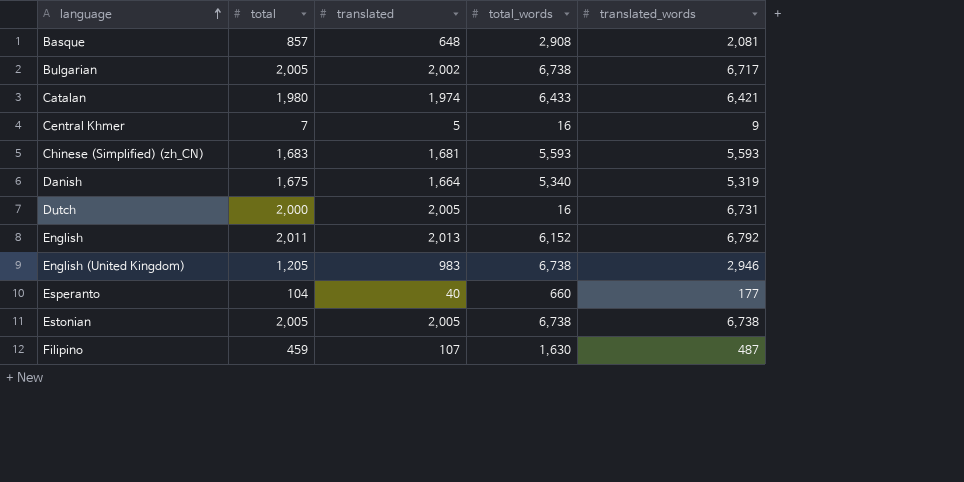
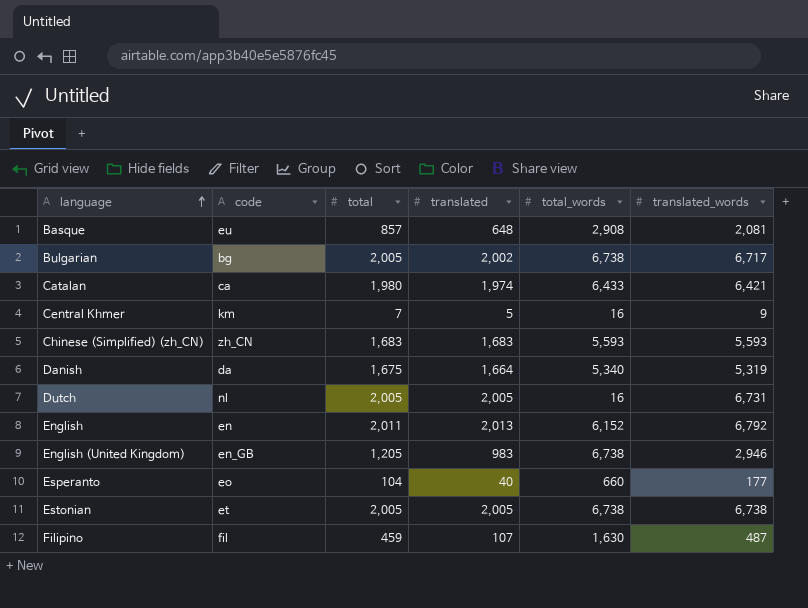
column code | position: none -> 2
Chinese (Simplified) (zh_CN) | translated: 1,681 -> 1,683
Dutch | total: 2,000 -> 2,005

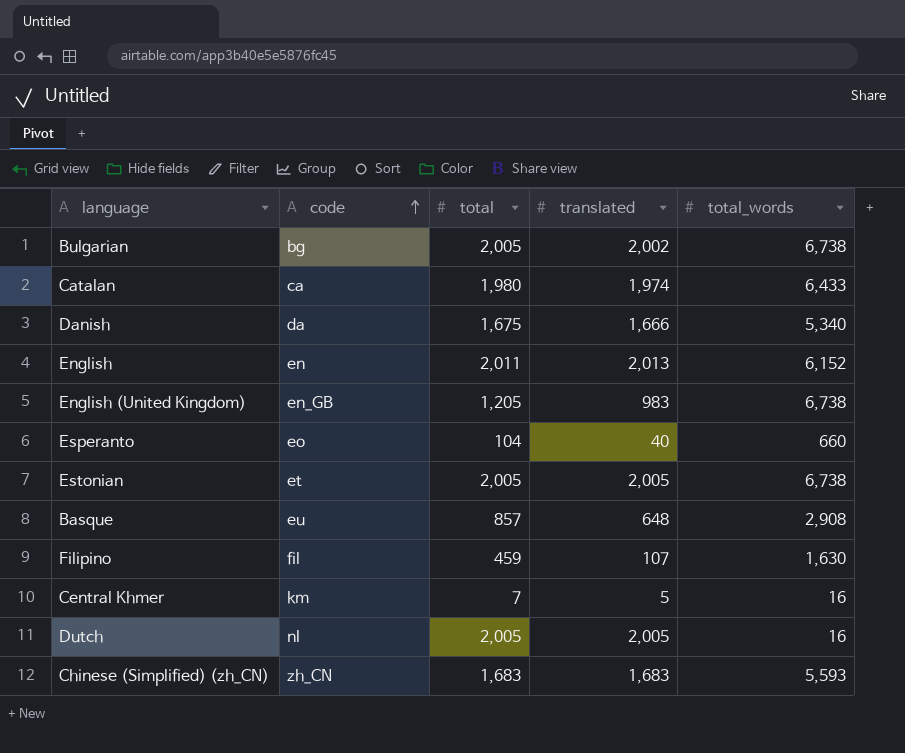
row order: language ascending -> code ascending
column translated_words | position: 6 -> none
Danish | translated: 1,664 -> 1,666

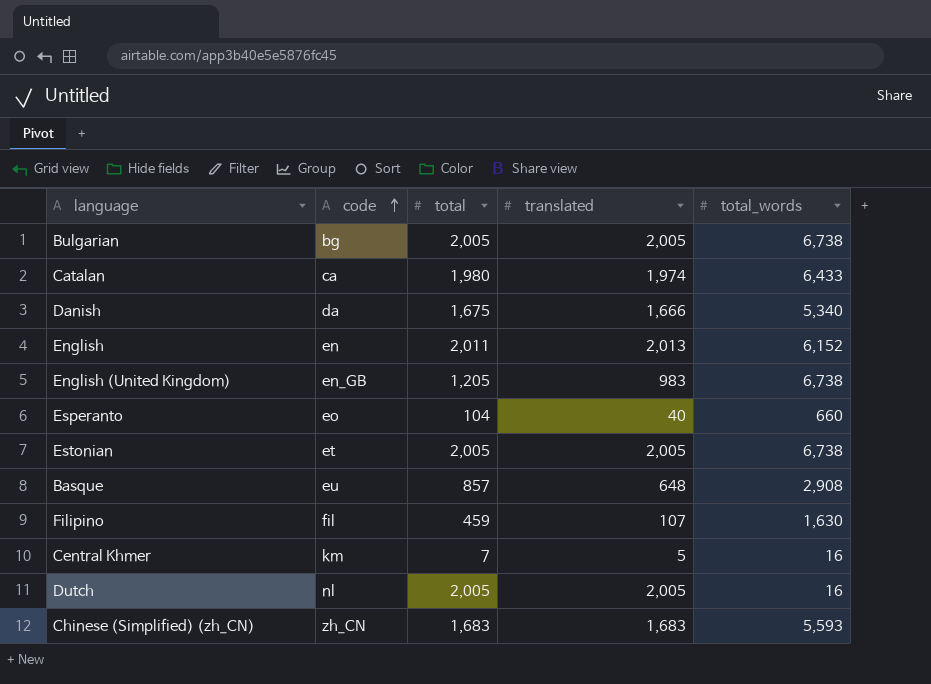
Bulgarian | translated: 2,002 -> 2,005

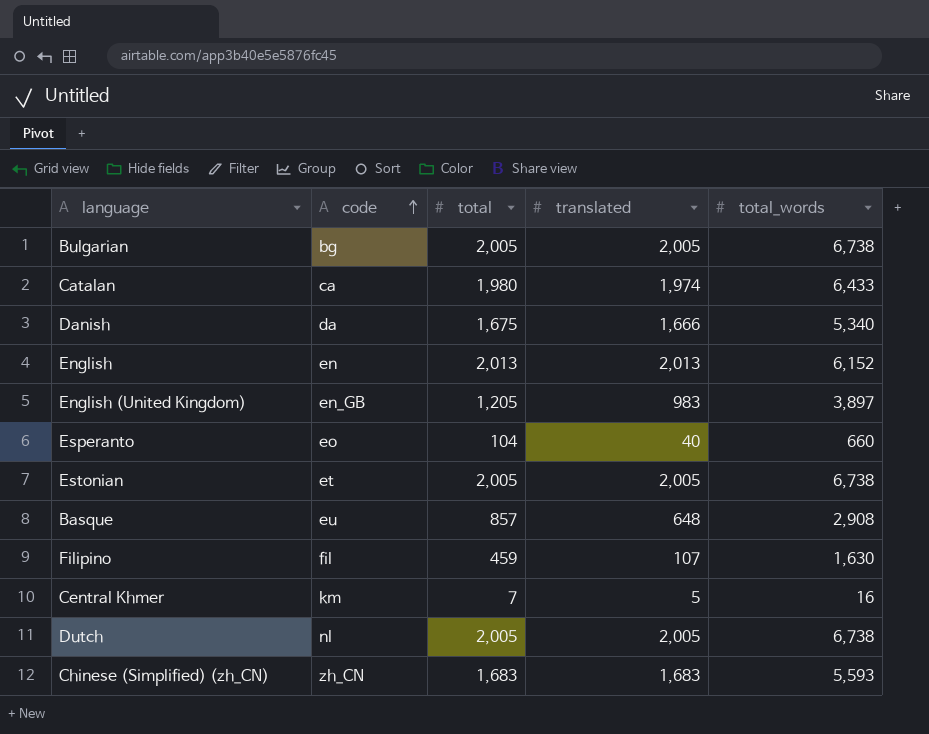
English | total: 2,011 -> 2,013
English (United Kingdom) | total_words: 6,738 -> 3,897
Dutch | total_words: 16 -> 6,738

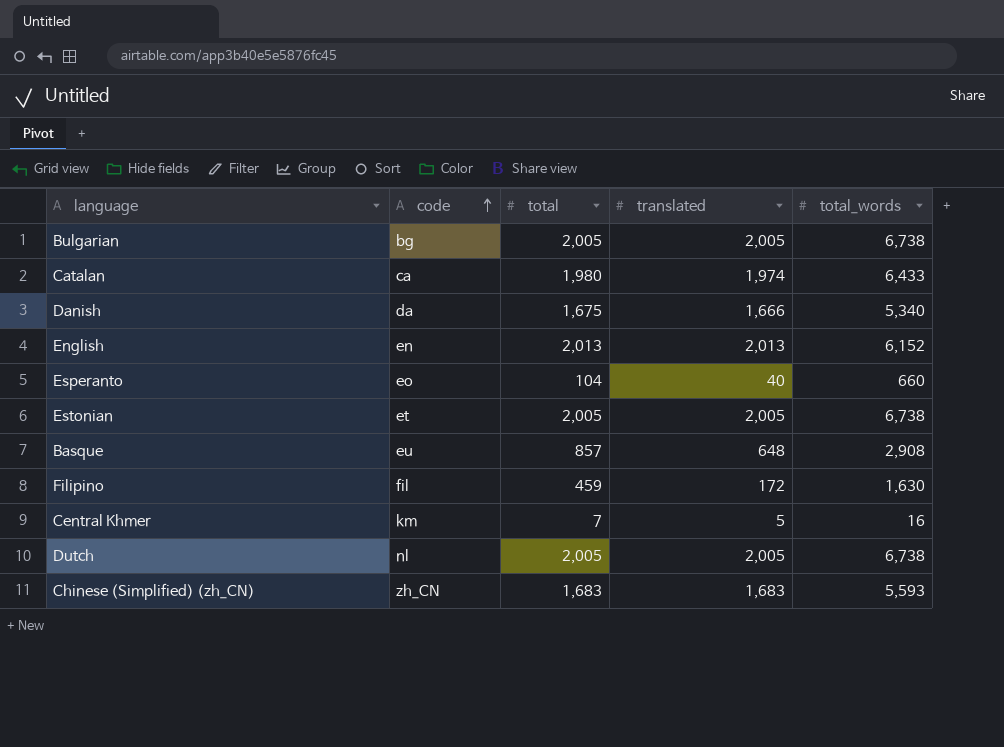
row English (United Kingdom): en_GB | 1,205 | 983 | 3,897 -> none
Filipino | translated: 107 -> 172

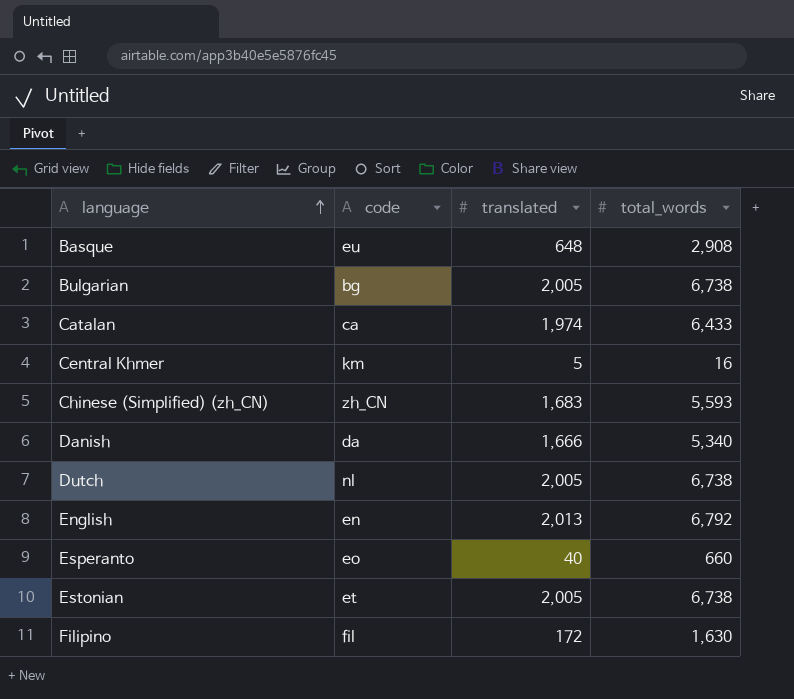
row order: code ascending -> language ascending
column total | position: 3 -> none
English | total_words: 6,152 -> 6,792

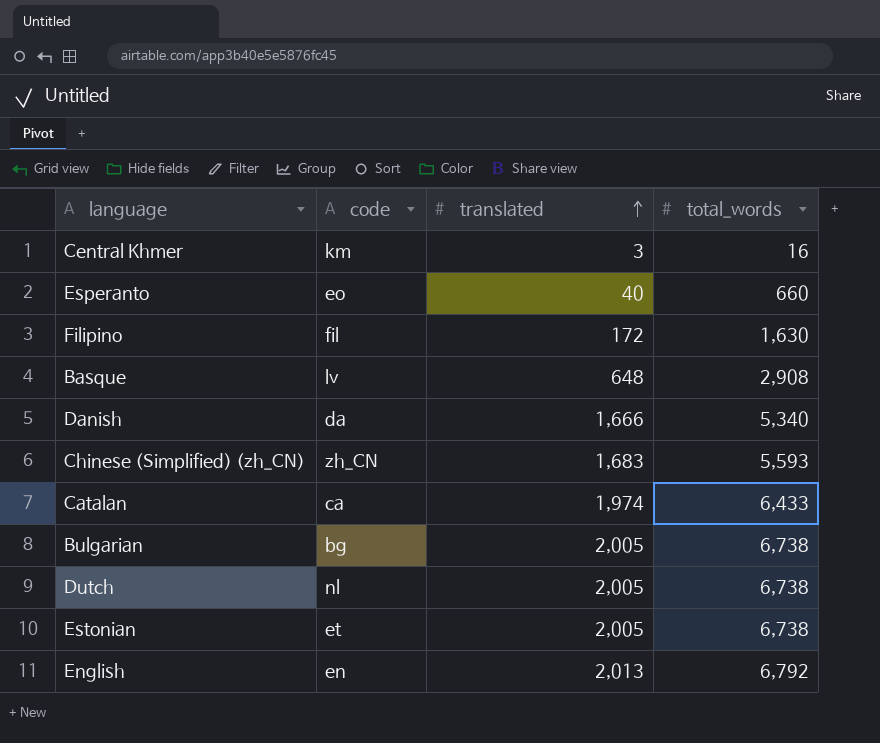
row order: language ascending -> translated ascending
Central Khmer | translated: 5 -> 3
Basque | code: eu -> lv

